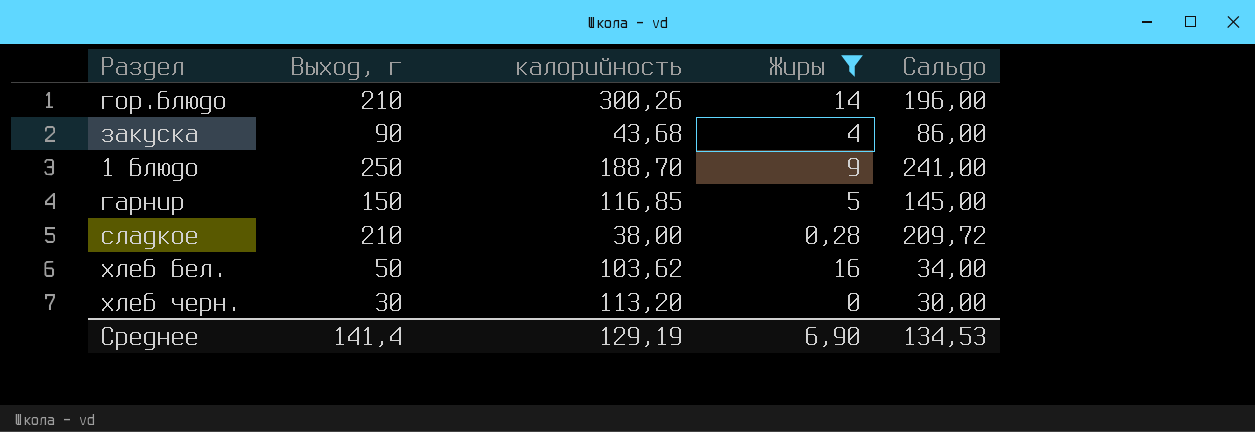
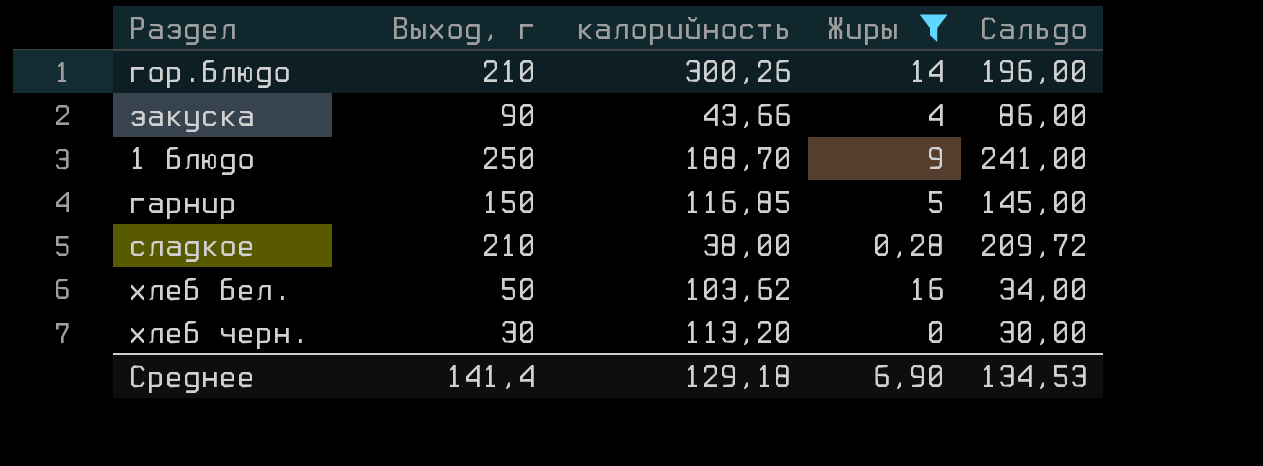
закуска | калорийность: 43,68 -> 43,66
Среднее | калорийность: 129,19 -> 129,18

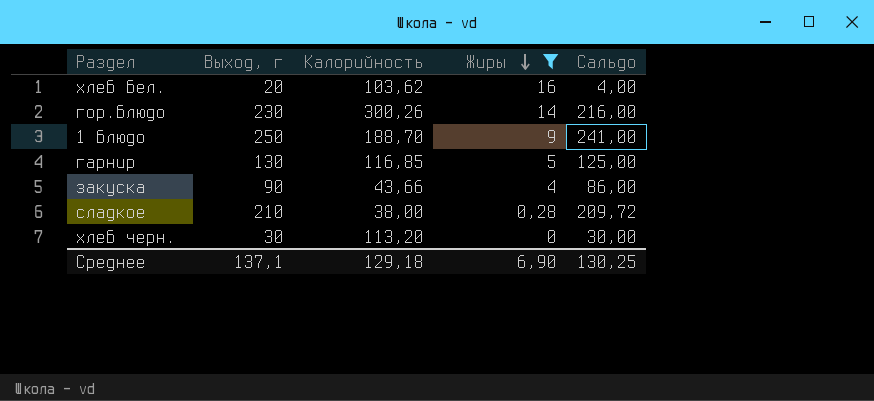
row order: none -> Жиры descending
column name: калорийность -> Калорийность
хлеб бел. | Выход, г: 50 -> 20
хлеб бел. | Сальдо: 34,00 -> 4,00
гор.блюдо | Выход, г: 210 -> 230
гор.блюдо | Сальдо: 196,00 -> 216,00
гарнир | Выход, г: 150 -> 130
гарнир | Сальдо: 145,00 -> 125,00
Среднее | Выход, г: 141,4 -> 137,1
Среднее | Сальдо: 134,53 -> 130,25

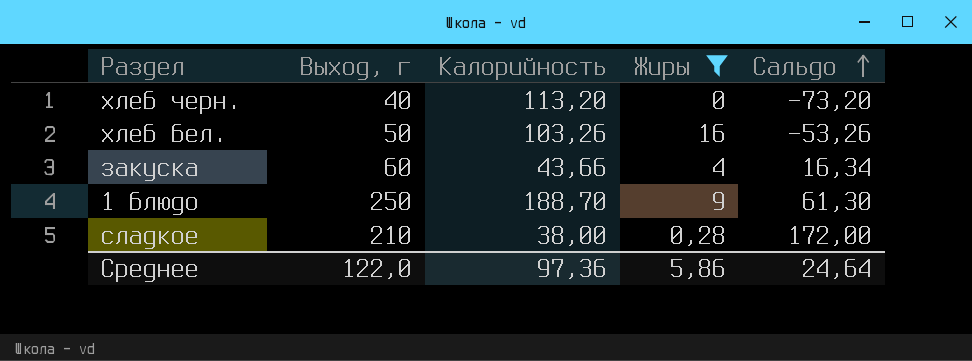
row order: Жиры descending -> Сальдо ascending
column Сальдо | formula: [Выход, г] - [Жиры] -> [Выход, г] - [Калорийность]
row гор.блюдо: 230 | 300,26 | 14 | 216,00 -> none
row гарнир: 130 | 116,85 | 5 | 125,00 -> none
хлеб черн. | Выход, г: 30 -> 40
хлеб бел. | Выход, г: 20 -> 50
хлеб бел. | Калорийность: 103,62 -> 103,26
закуска | Выход, г: 90 -> 60
Среднее | Выход, г: 137,1 -> 122,0
Среднее | Калорийность: 129,18 -> 97,36
Среднее | Жиры: 6,90 -> 5,86
Среднее | Сальдо: 130,25 -> 24,64

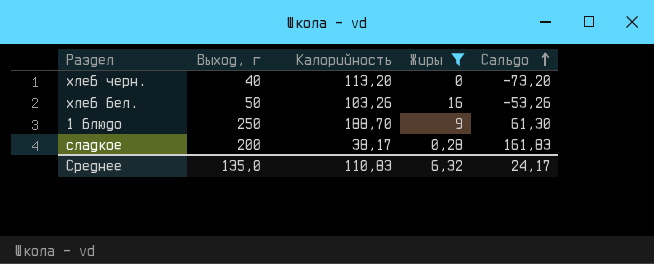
row закуска: 60 | 43,66 | 4 | 16,34 -> none
сладкое | Выход, г: 210 -> 200
сладкое | Калорийность: 38,00 -> 38,17
сладкое | Сальдо: 172,00 -> 161,83
Среднее | Выход, г: 122,0 -> 135,0
Среднее | Калорийность: 97,36 -> 110,83
Среднее | Жиры: 5,86 -> 6,32
Среднее | Сальдо: 24,64 -> 24,17

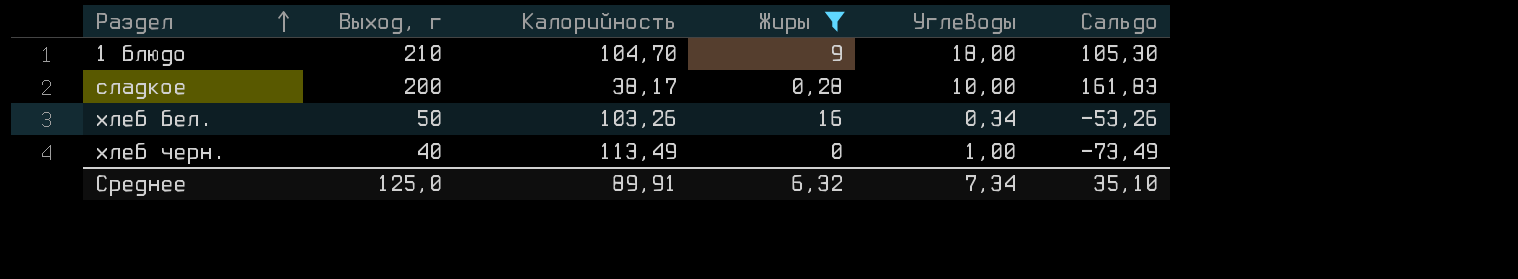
row order: Сальдо ascending -> Раздел ascending
column Углеводы | position: none -> 5
1 блюдо | Выход, г: 250 -> 210
1 блюдо | Калорийность: 188,70 -> 104,70
1 блюдо | Сальдо: 61,30 -> 105,30
хлеб черн. | Калорийность: 113,20 -> 113,49
хлеб черн. | Сальдо: -73,20 -> -73,49
Среднее | Выход, г: 135,0 -> 125,0
Среднее | Калорийность: 110,83 -> 89,91
Среднее | Сальдо: 24,17 -> 35,10

